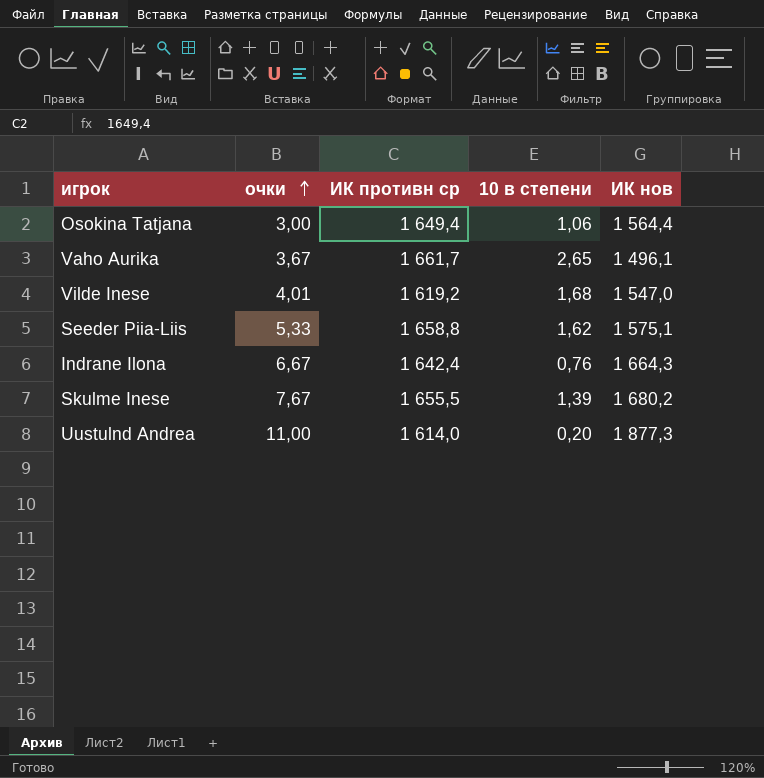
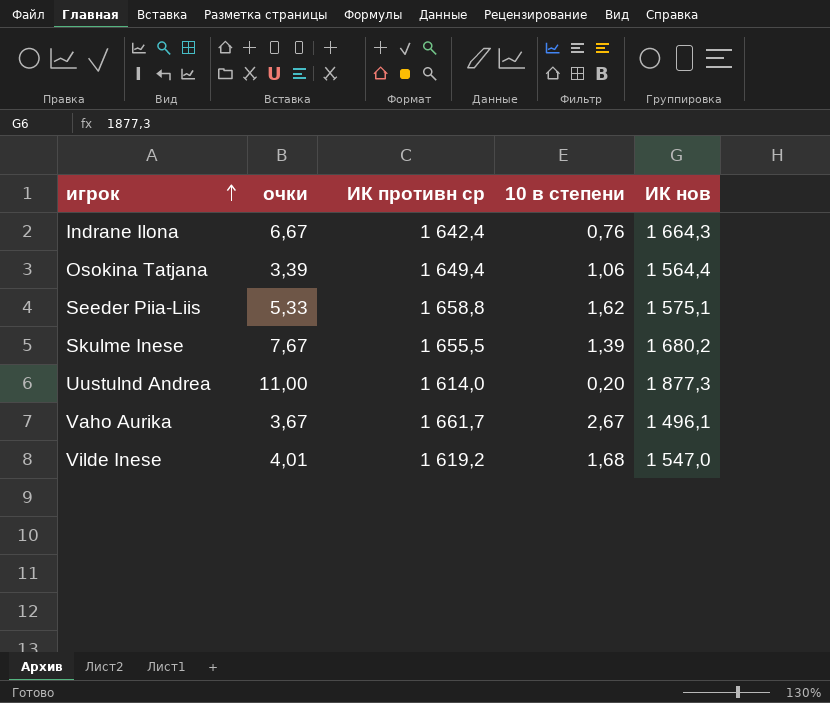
row order: очки ascending -> игрок ascending
Osokina Tatjana | очки: 3,00 -> 3,39
Vaho Aurika | 10 в степени: 2,65 -> 2,67

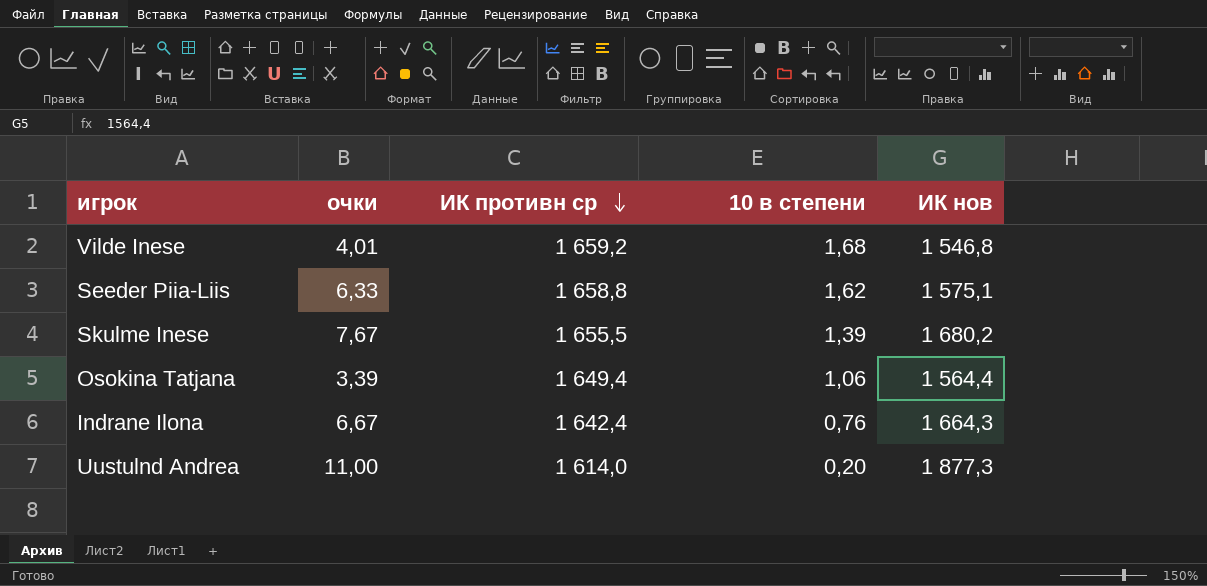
row order: игрок ascending -> ИК противн ср descending
row Vaho Aurika: 3,67 | 1 661,7 | 2,67 | 1 496,1 -> none
Vilde Inese | ИК противн ср: 1 619,2 -> 1 659,2
Vilde Inese | ИК нов: 1 547,0 -> 1 546,8
Seeder Piia-Liis | очки: 5,33 -> 6,33

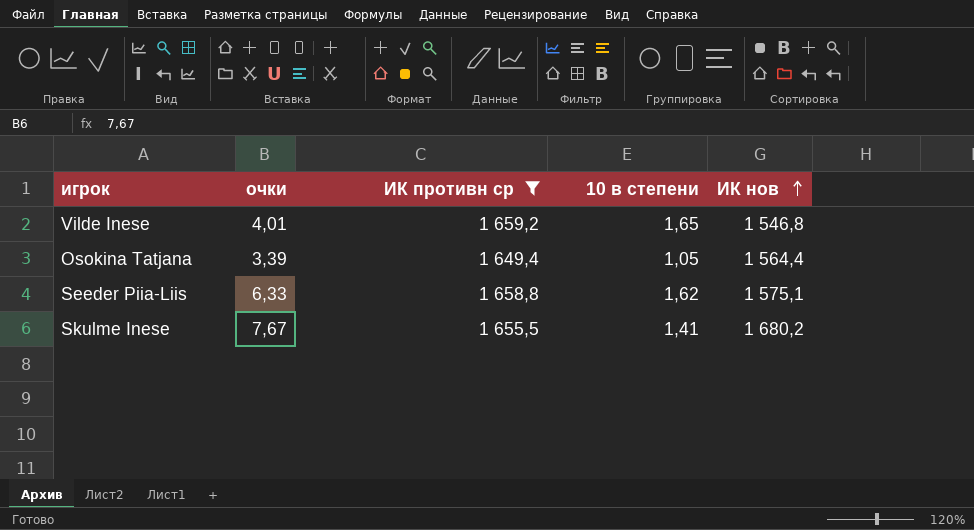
filter: none -> ИК противн ср >= 1 649,4
row order: ИК противн ср descending -> ИК нов ascending
Vilde Inese | 10 в степени: 1,68 -> 1,65
Osokina Tatjana | 10 в степени: 1,06 -> 1,05
Skulme Inese | 10 в степени: 1,39 -> 1,41

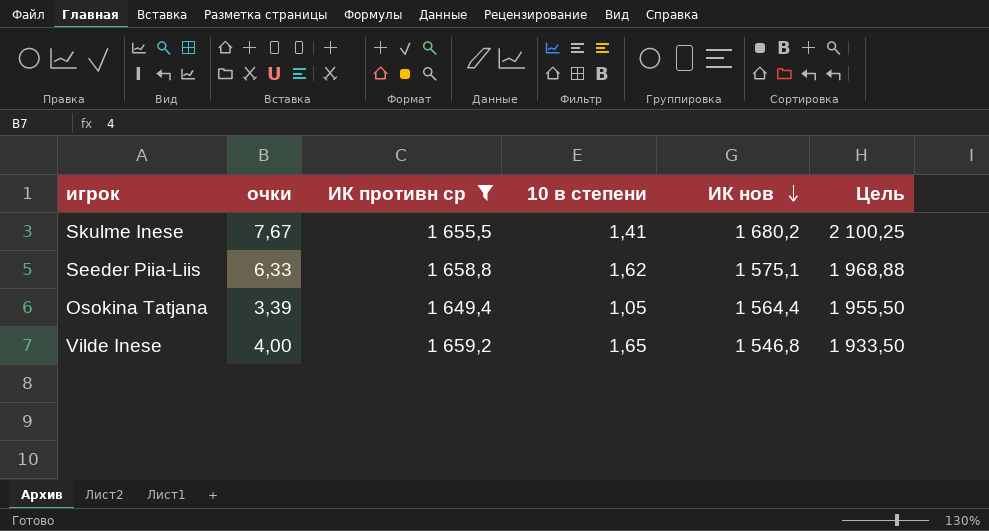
row order: ИК нов ascending -> ИК нов descending
column Цель | formula: none -> [ИК нов] * 1,25
Vilde Inese | очки: 4,01 -> 4,00

